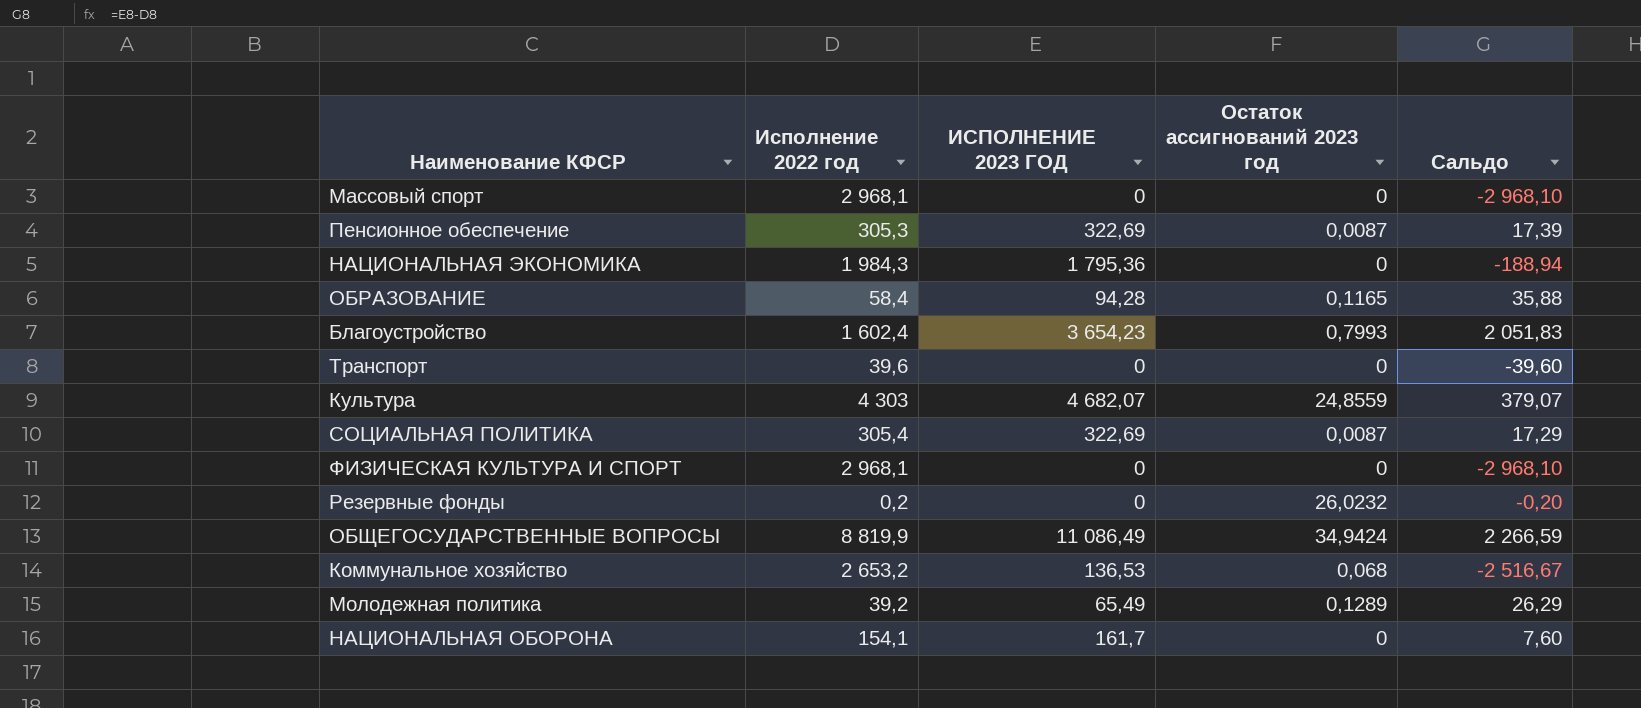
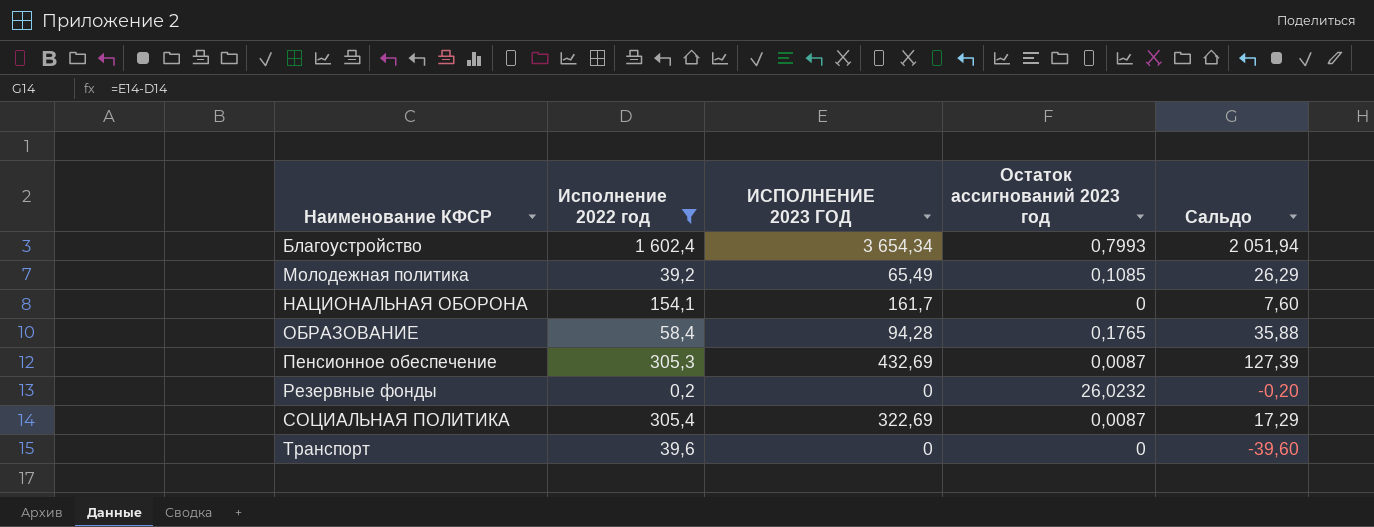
filter: none -> Исполнение 2022 год <= 1 602,4
row order: none -> Наименование КФСР ascending
Благоустройство | ИСПОЛНЕНИЕ 2023 ГОД: 3 654,23 -> 3 654,34
Благоустройство | Сальдо: 2 051,83 -> 2 051,94
Молодежная политика | Остаток ассигнований 2023 год: 0,1289 -> 0,1085
ОБРАЗОВАНИЕ | Остаток ассигнований 2023 год: 0,1165 -> 0,1765
Пенсионное обеспечение | ИСПОЛНЕНИЕ 2023 ГОД: 322,69 -> 432,69
Пенсионное обеспечение | Сальдо: 17,39 -> 127,39

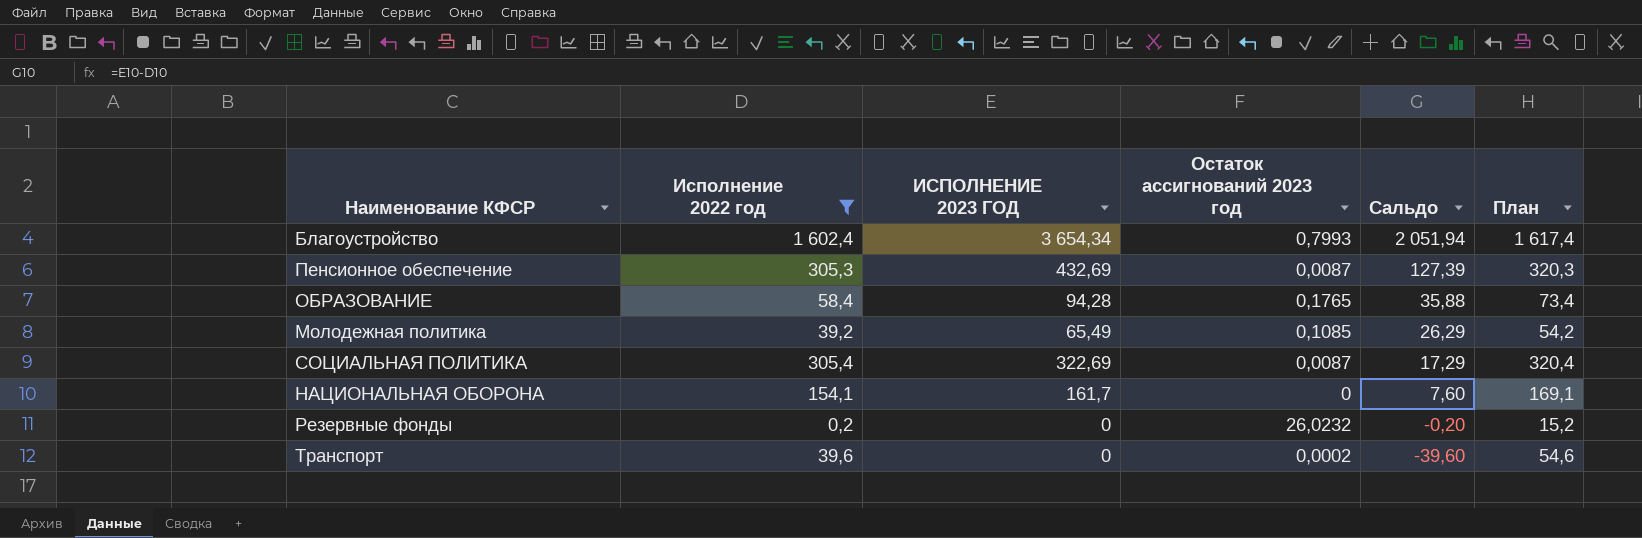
row order: Наименование КФСР ascending -> Сальдо descending
column План | formula: none -> [Исполнение 2022 год] + 15
Транспорт | Остаток ассигнований 2023 год: 0 -> 0,0002

